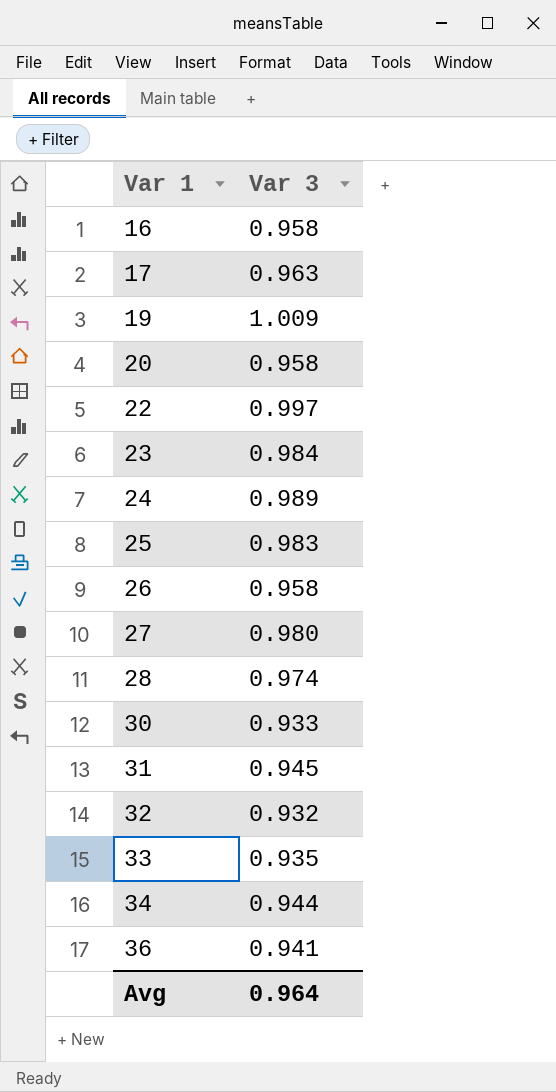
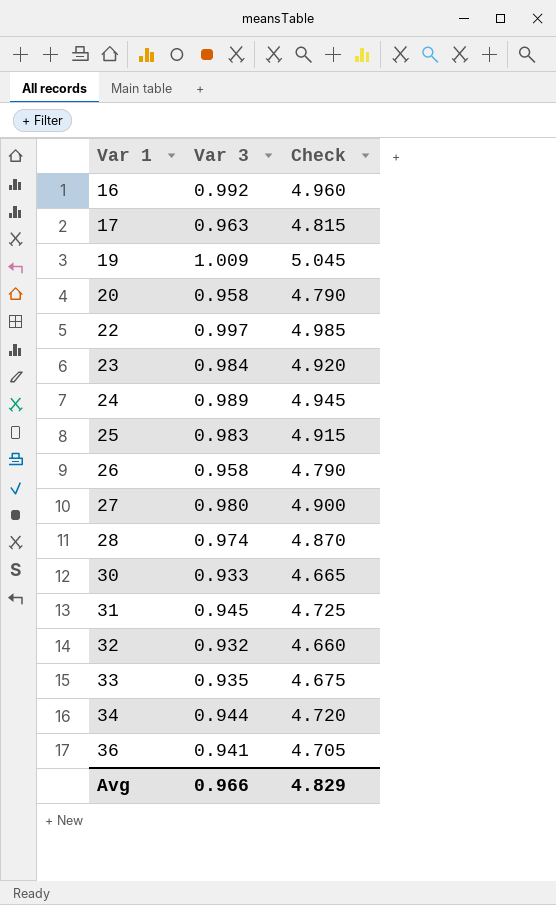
column Check | formula: none -> [Var 3] * 5
16 | Var 3: 0.958 -> 0.992
Avg | Var 3: 0.964 -> 0.966

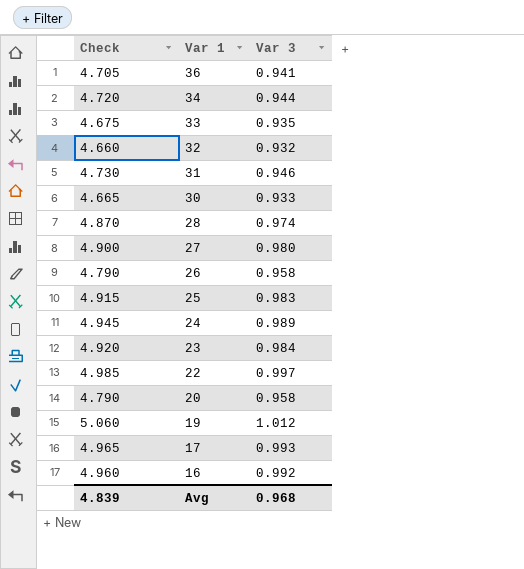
row order: Var 1 ascending -> Var 1 descending
column Check | position: 3 -> 1
31 | Check: 4.725 -> 4.730
31 | Var 3: 0.945 -> 0.946
19 | Check: 5.045 -> 5.060
19 | Var 3: 1.009 -> 1.012
17 | Check: 4.815 -> 4.965
17 | Var 3: 0.963 -> 0.993
Avg | Check: 4.829 -> 4.839
Avg | Var 3: 0.966 -> 0.968

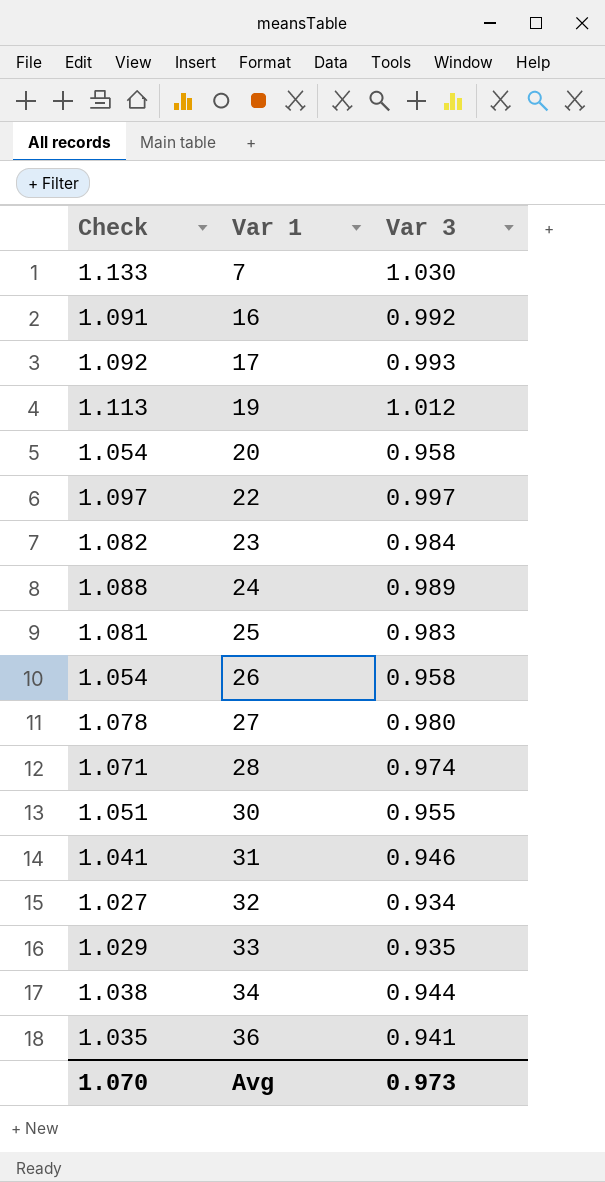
row order: Var 1 descending -> Var 1 ascending
column Check | formula: [Var 3] * 5 -> [Var 3] * 1.1
row 7: none -> 1.133 | 1.030
30 | Var 3: 0.933 -> 0.955
32 | Var 3: 0.932 -> 0.934
Avg | Check: 4.839 -> 1.070
Avg | Var 3: 0.968 -> 0.973

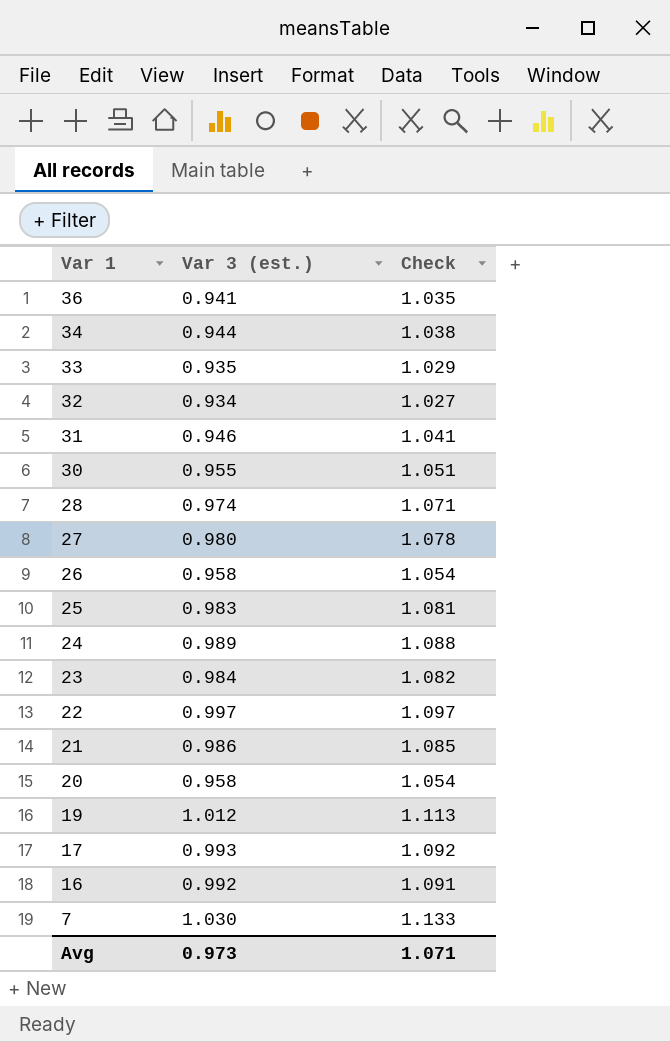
row order: Var 1 ascending -> Var 1 descending
column name: Var 3 -> Var 3 (est.)
column Check | position: 1 -> 3
row 21: none -> 0.986 | 1.085
Avg | Check: 1.070 -> 1.071

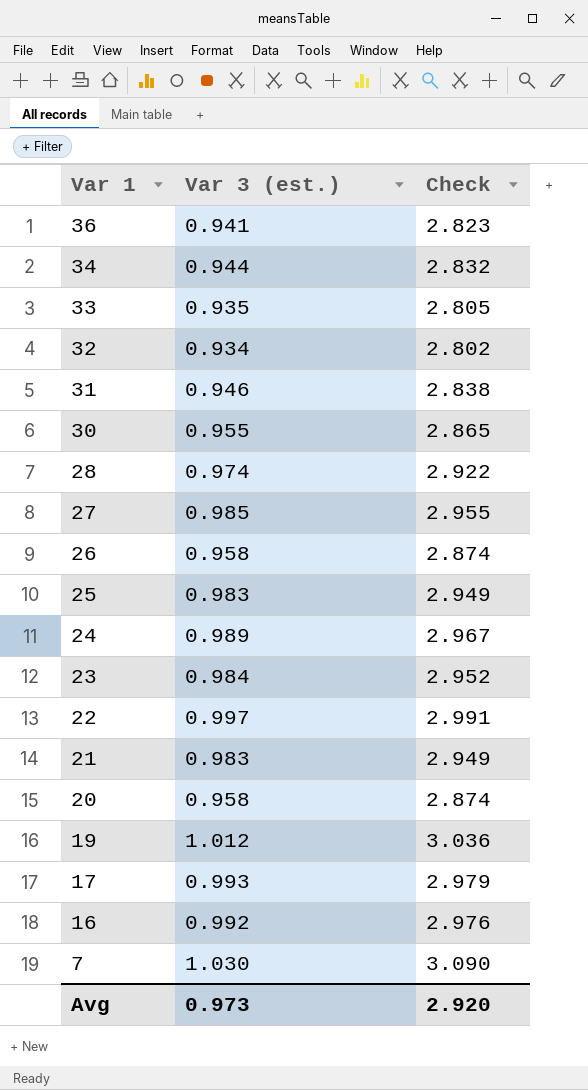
column Check | formula: [Var 3 (est.)] * 1.1 -> [Var 3 (est.)] * 3
27 | Var 3 (est.): 0.980 -> 0.985
21 | Var 3 (est.): 0.986 -> 0.983
Avg | Check: 1.071 -> 2.920

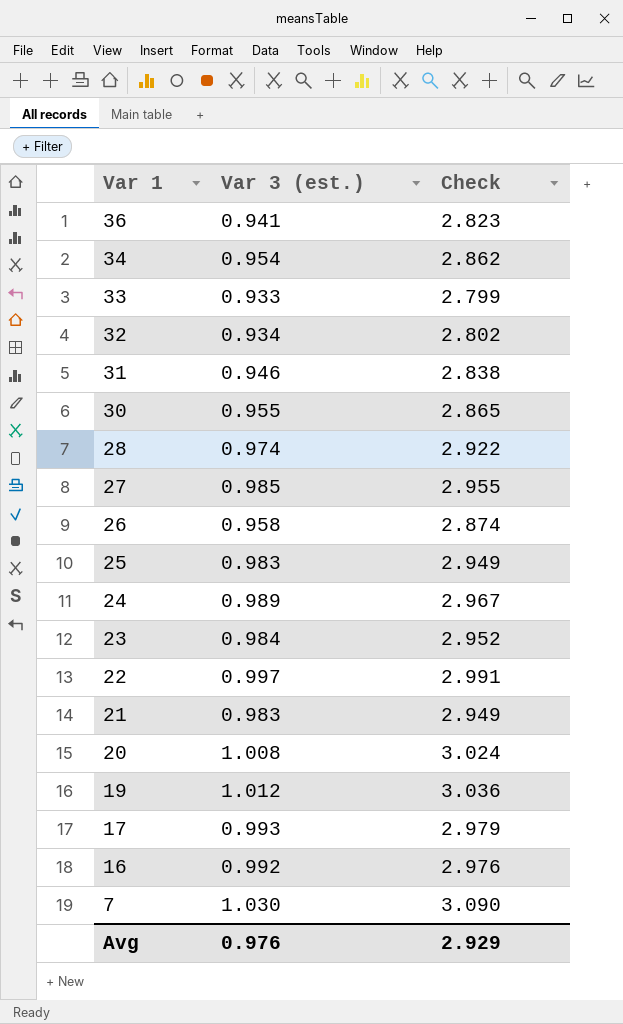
34 | Var 3 (est.): 0.944 -> 0.954
34 | Check: 2.832 -> 2.862
33 | Var 3 (est.): 0.935 -> 0.933
33 | Check: 2.805 -> 2.799
20 | Var 3 (est.): 0.958 -> 1.008
20 | Check: 2.874 -> 3.024
Avg | Var 3 (est.): 0.973 -> 0.976
Avg | Check: 2.920 -> 2.929

